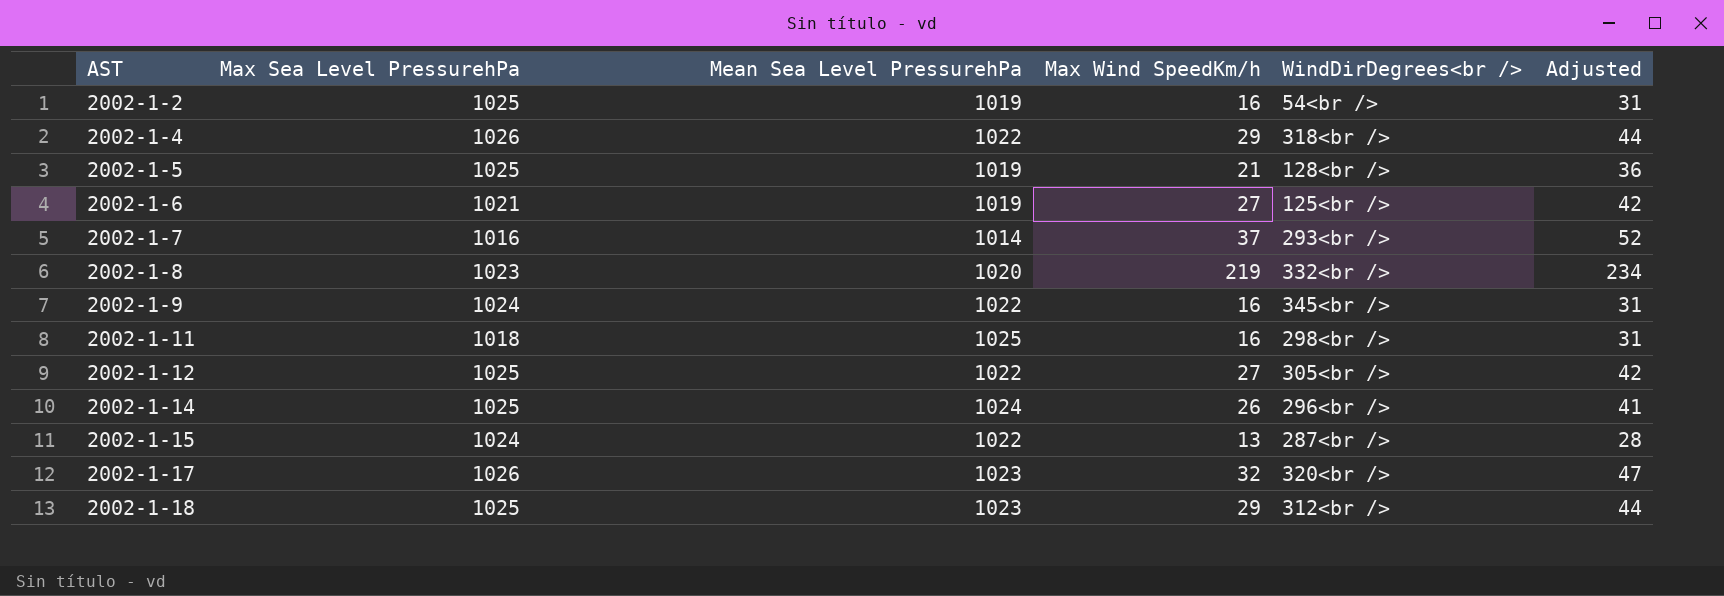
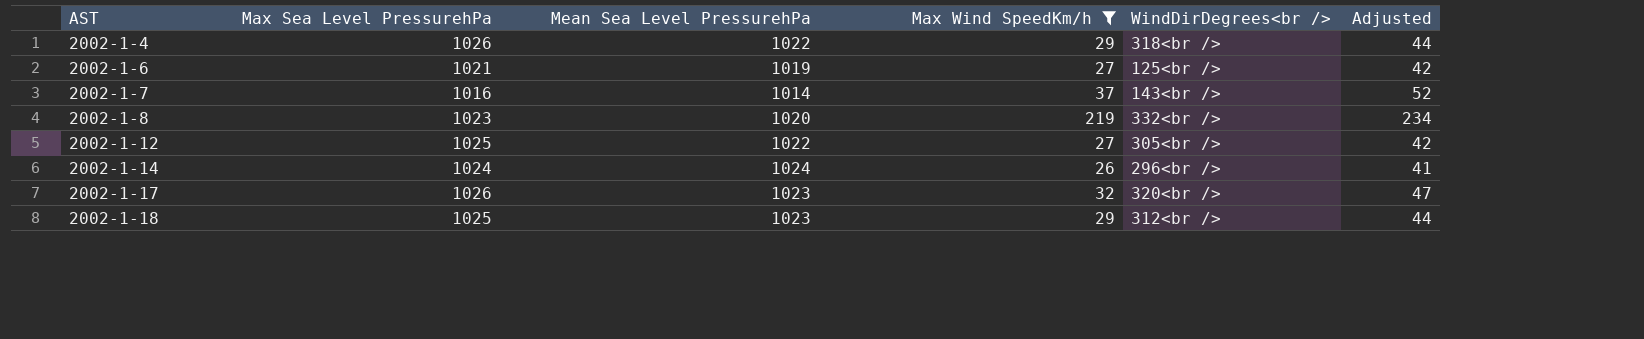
filter: none -> Max Wind SpeedKm/h >= 26
2002-1-7 | WindDirDegrees<br />: 293<br /> -> 143<br />
2002-1-14 | Max Sea Level PressurehPa: 1025 -> 1024

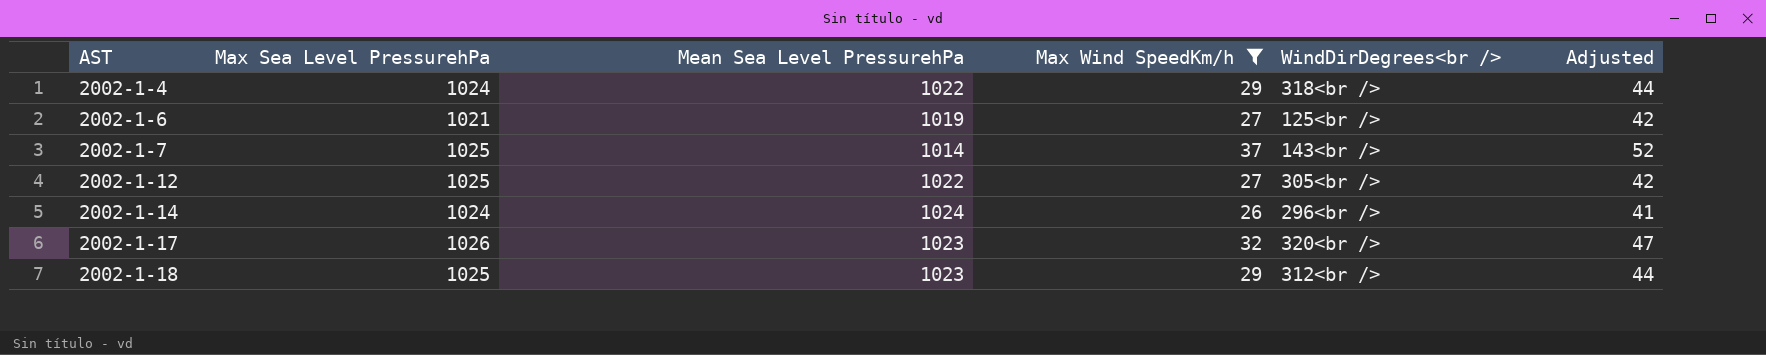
row 2002-1-8: 1023 | 1020 | 219 | 332<br /> | 234 -> none
2002-1-4 | Max Sea Level PressurehPa: 1026 -> 1024
2002-1-7 | Max Sea Level PressurehPa: 1016 -> 1025

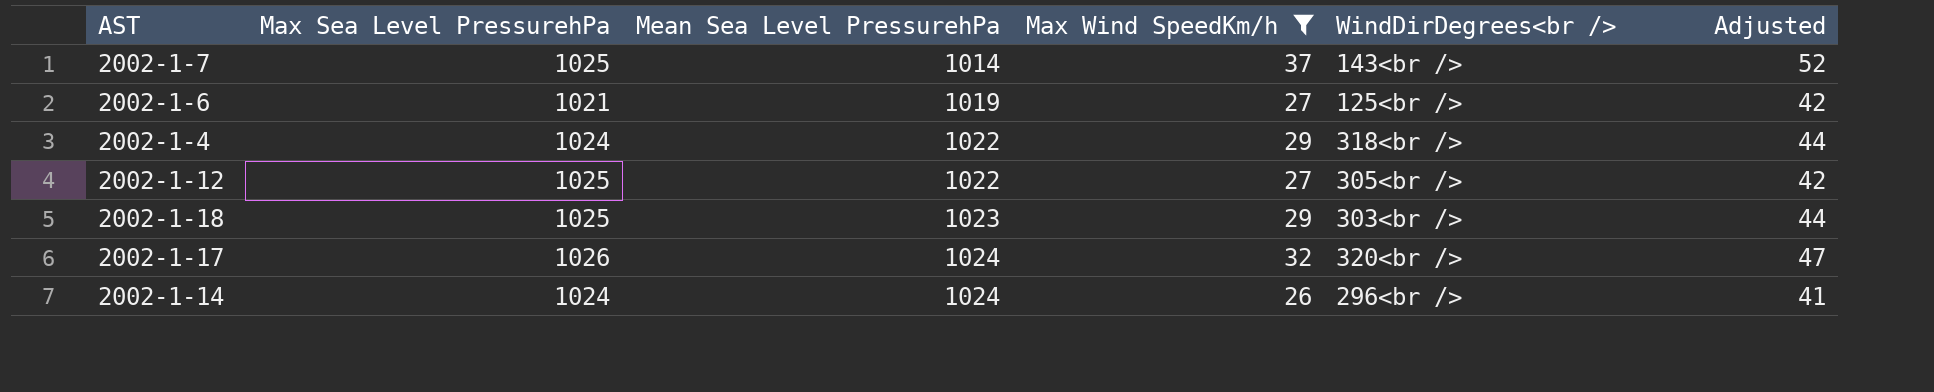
row order: AST ascending -> Mean Sea Level PressurehPa ascending
2002-1-18 | WindDirDegrees<br />: 312<br /> -> 303<br />
2002-1-17 | Mean Sea Level PressurehPa: 1023 -> 1024

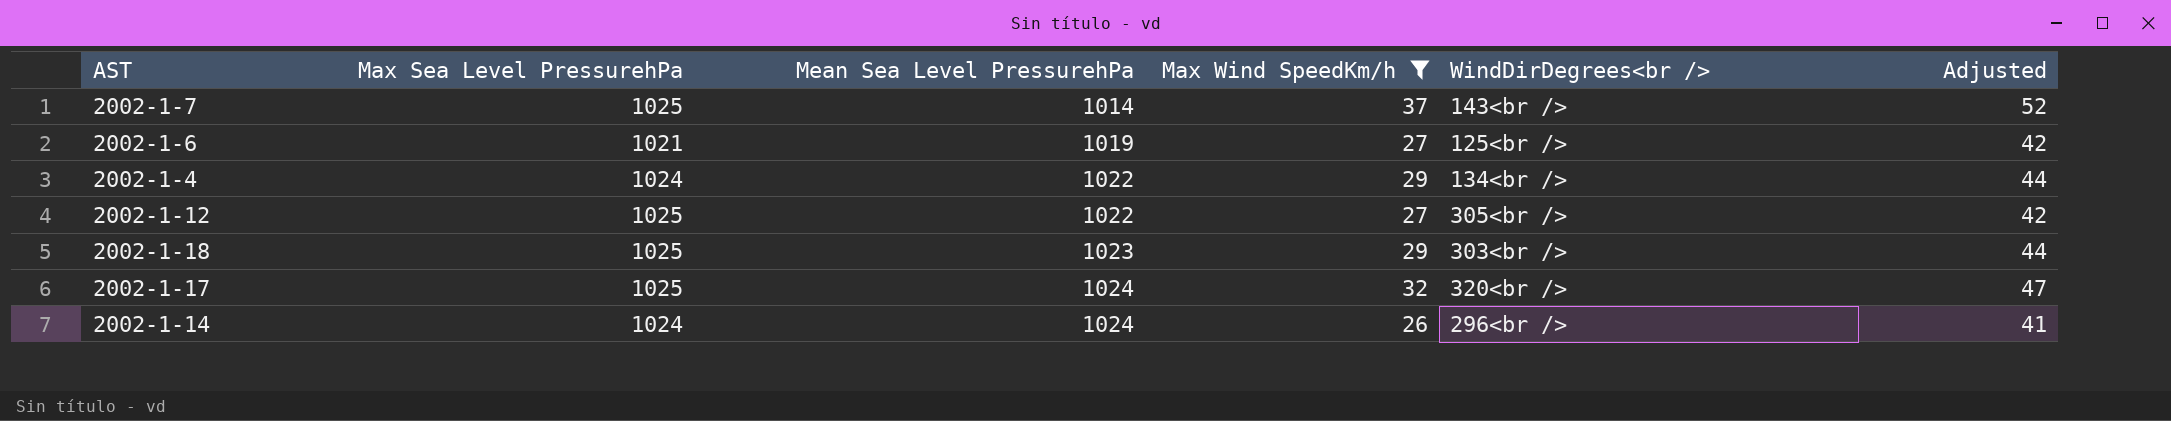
2002-1-4 | WindDirDegrees<br />: 318<br /> -> 134<br />
2002-1-17 | Max Sea Level PressurehPa: 1026 -> 1025

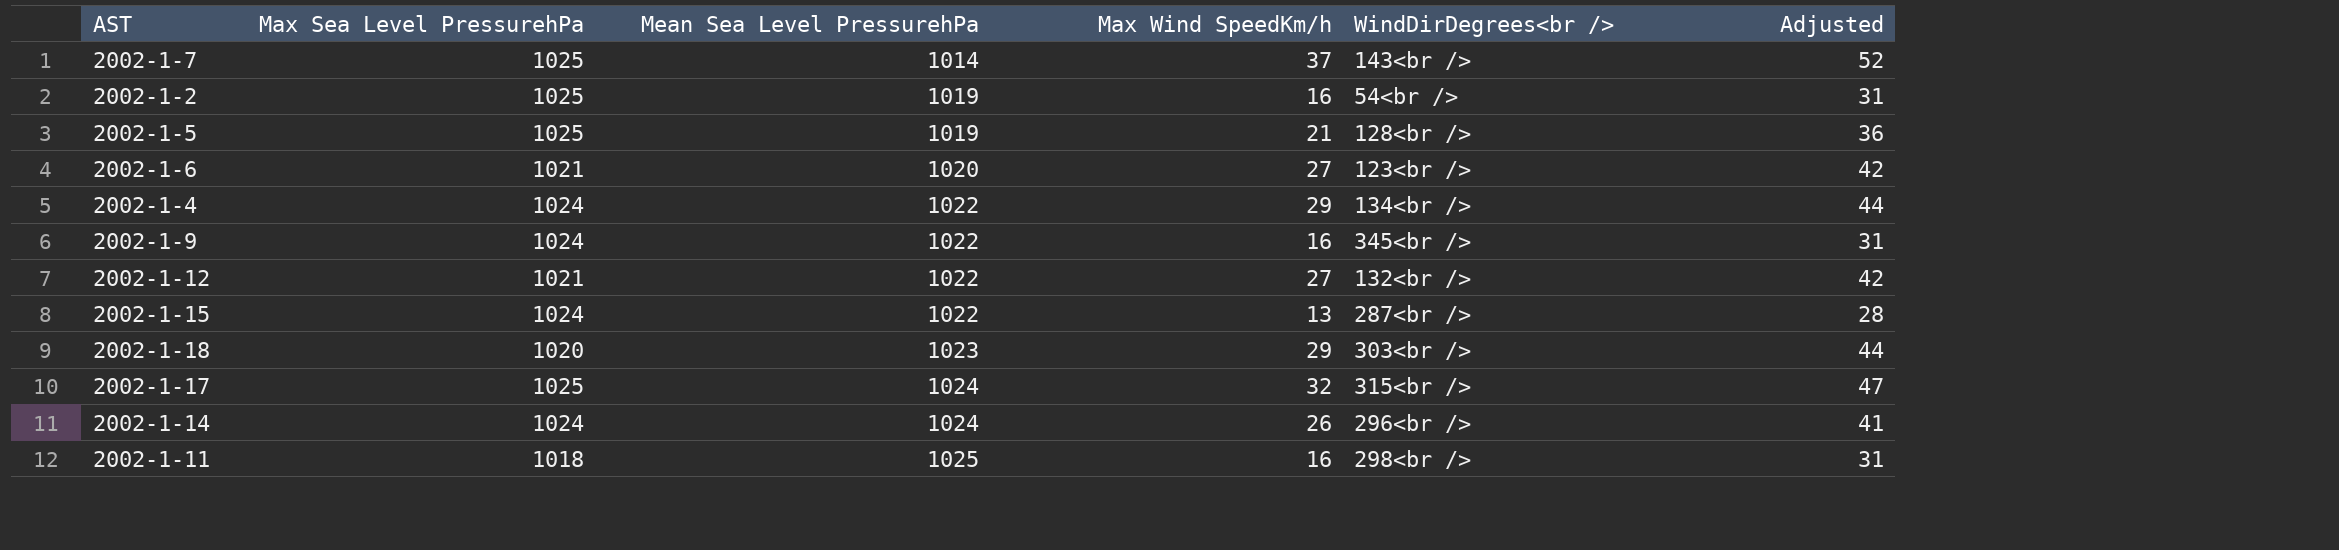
filter: Max Wind SpeedKm/h >= 26 -> none
2002-1-6 | Mean Sea Level PressurehPa: 1019 -> 1020
2002-1-6 | WindDirDegrees<br />: 125<br /> -> 123<br />
2002-1-12 | Max Sea Level PressurehPa: 1025 -> 1021
2002-1-12 | WindDirDegrees<br />: 305<br /> -> 132<br />
2002-1-18 | Max Sea Level PressurehPa: 1025 -> 1020
2002-1-17 | WindDirDegrees<br />: 320<br /> -> 315<br />

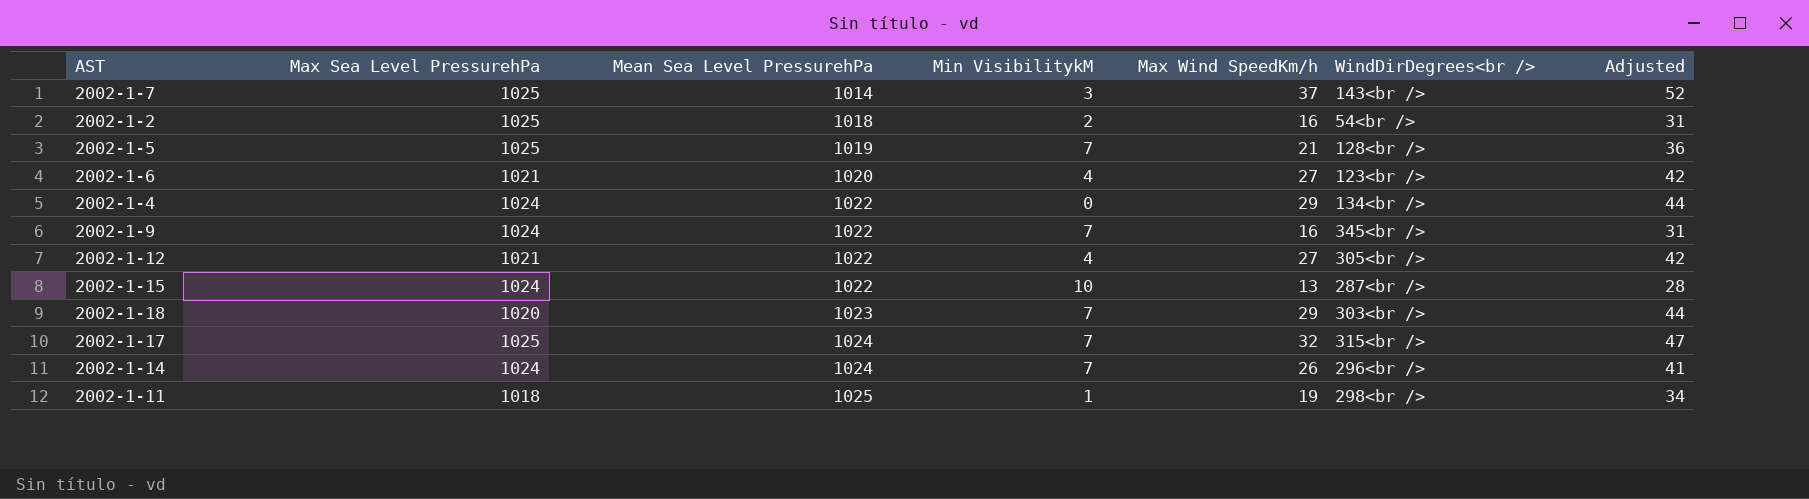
column Min VisibilitykM | position: none -> 4
2002-1-2 | Mean Sea Level PressurehPa: 1019 -> 1018
2002-1-12 | WindDirDegrees<br />: 132<br /> -> 305<br />
2002-1-11 | Max Wind SpeedKm/h: 16 -> 19
2002-1-11 | Adjusted: 31 -> 34

